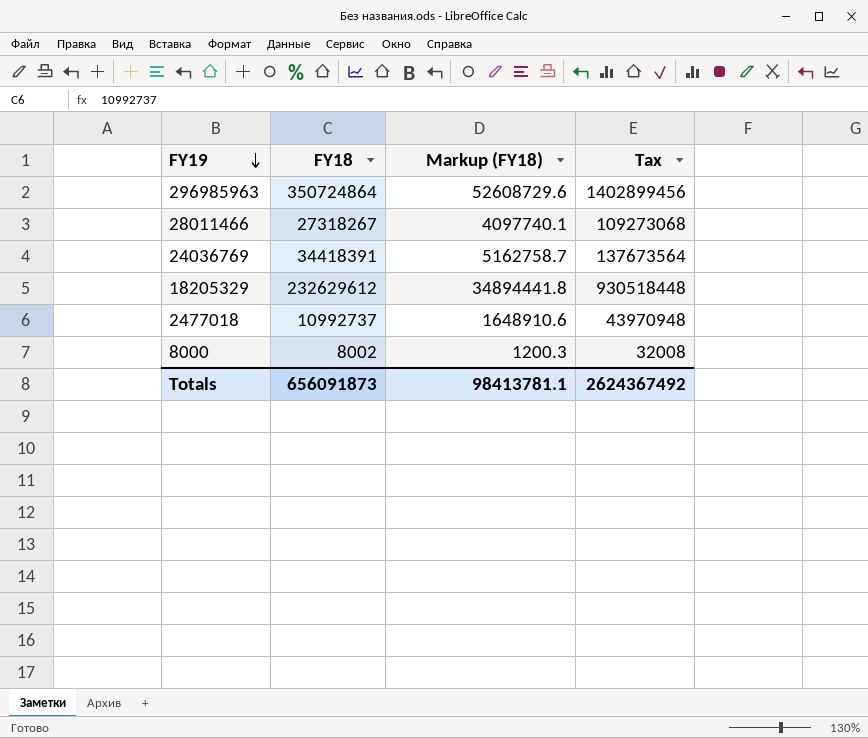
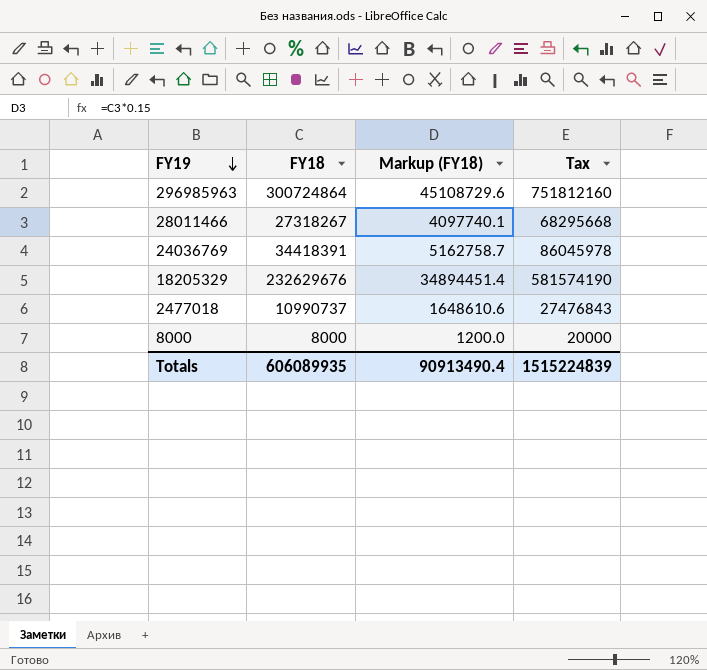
column Tax | formula: [FY18] * 4 -> [FY18] * 2.5
296985963 | FY18: 350724864 -> 300724864
296985963 | Markup (FY18): 52608729.6 -> 45108729.6
18205329 | FY18: 232629612 -> 232629676
18205329 | Markup (FY18): 34894441.8 -> 34894451.4
2477018 | FY18: 10992737 -> 10990737
2477018 | Markup (FY18): 1648910.6 -> 1648610.6
8000 | FY18: 8002 -> 8000
8000 | Markup (FY18): 1200.3 -> 1200.0
Totals | FY18: 656091873 -> 606089935
Totals | Markup (FY18): 98413781.1 -> 90913490.4
Totals | Tax: 2624367492 -> 1515224839

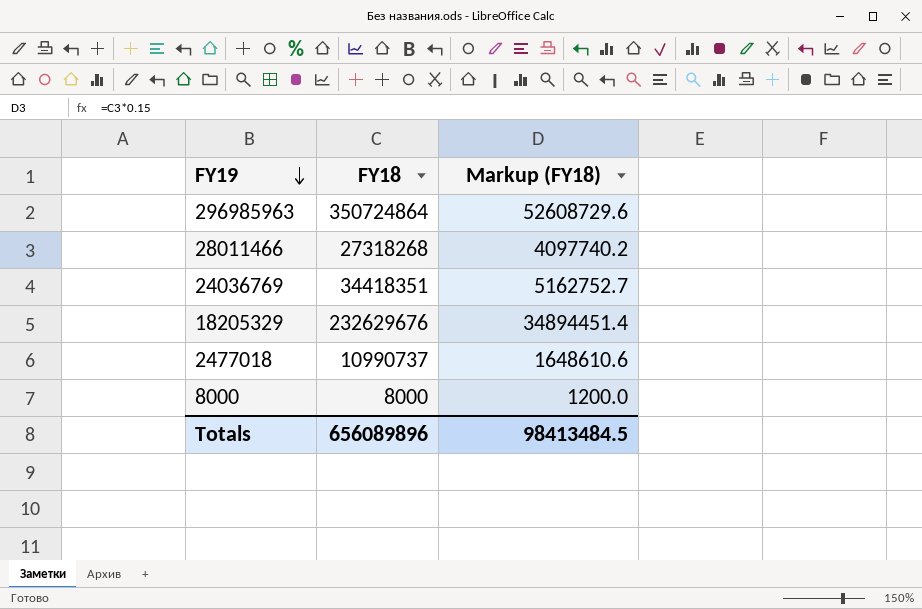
column Tax | formula: [FY18] * 2.5 -> none
296985963 | FY18: 300724864 -> 350724864
296985963 | Markup (FY18): 45108729.6 -> 52608729.6
28011466 | FY18: 27318267 -> 27318268
28011466 | Markup (FY18): 4097740.1 -> 4097740.2
24036769 | FY18: 34418391 -> 34418351
24036769 | Markup (FY18): 5162758.7 -> 5162752.7
Totals | FY18: 606089935 -> 656089896
Totals | Markup (FY18): 90913490.4 -> 98413484.5

